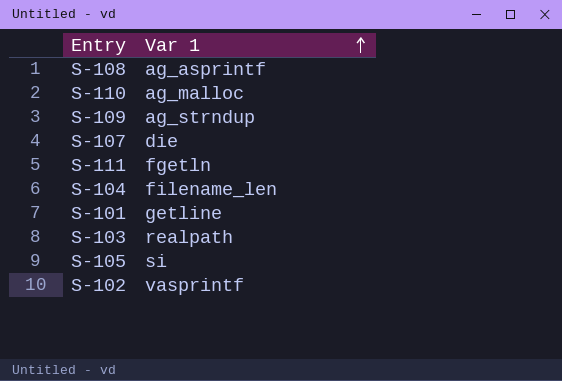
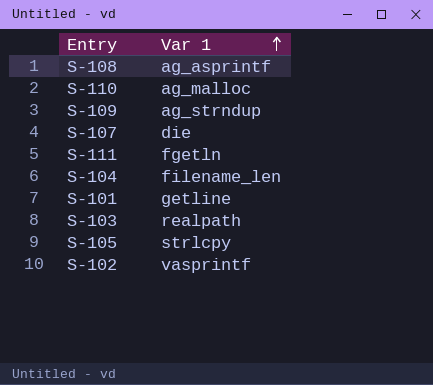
S-105 | Var 1: si -> strlcpy

